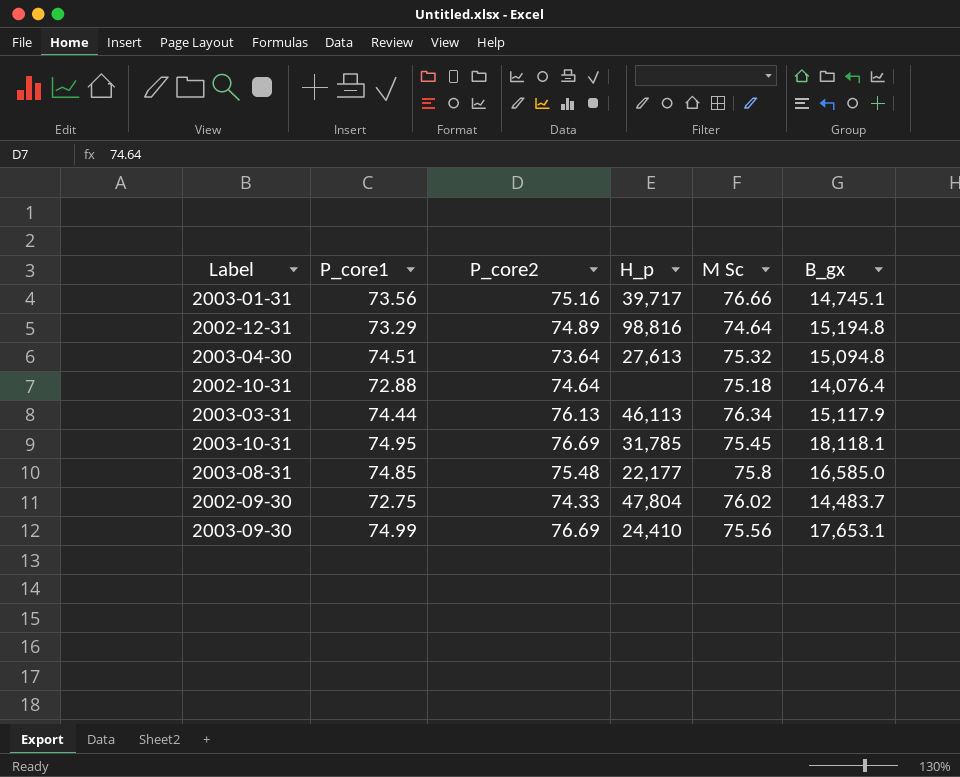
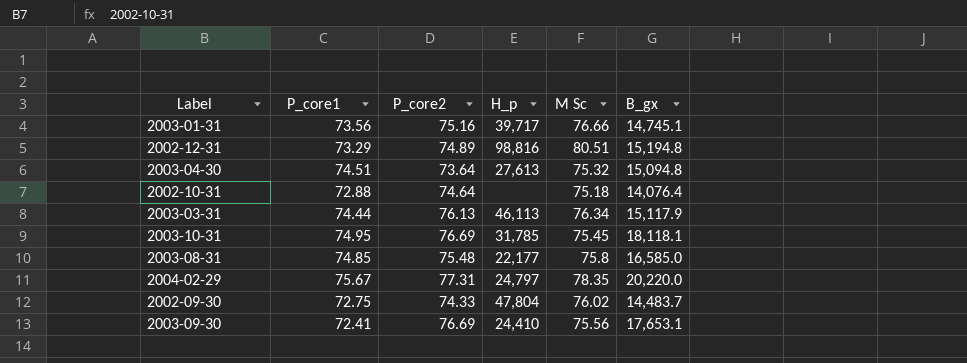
2002-12-31 | M Sc: 74.64 -> 80.51
row 2004-02-29: none -> 75.67 | 77.31 | 24,797 | 78.35 | 20,220.0
2003-09-30 | P_core1: 74.99 -> 72.41

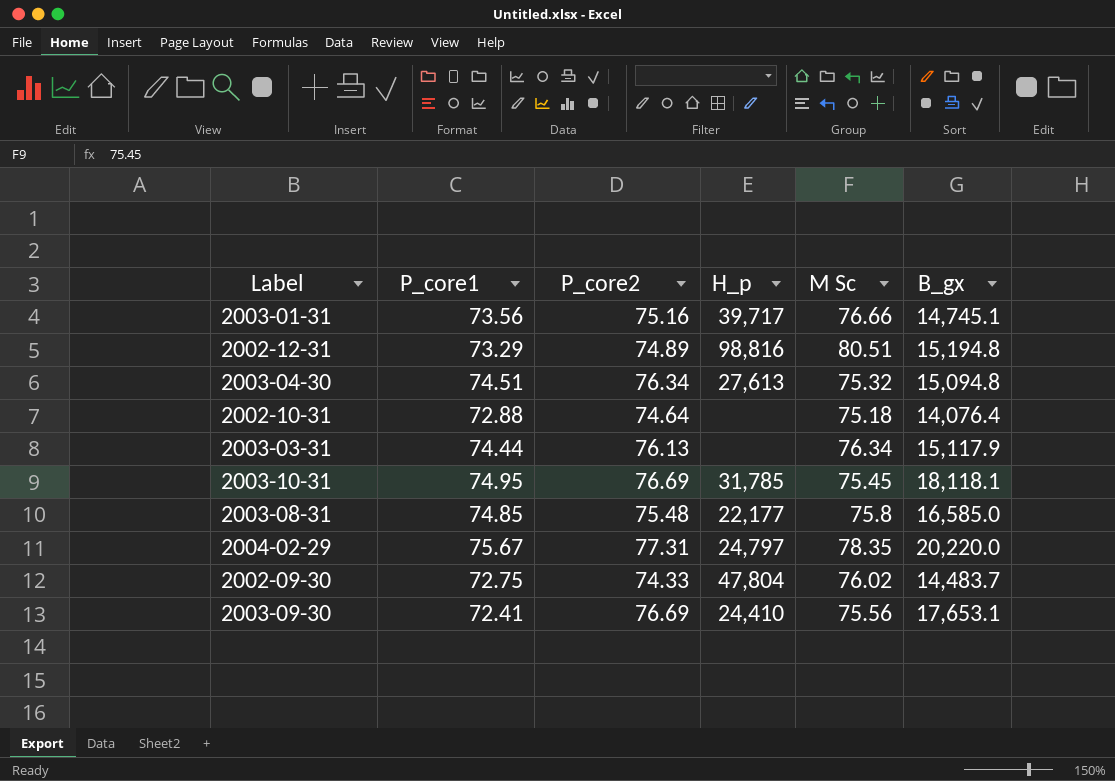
2003-04-30 | P_core2: 73.64 -> 76.34
2003-03-31 | H_p: 46,113 -> none

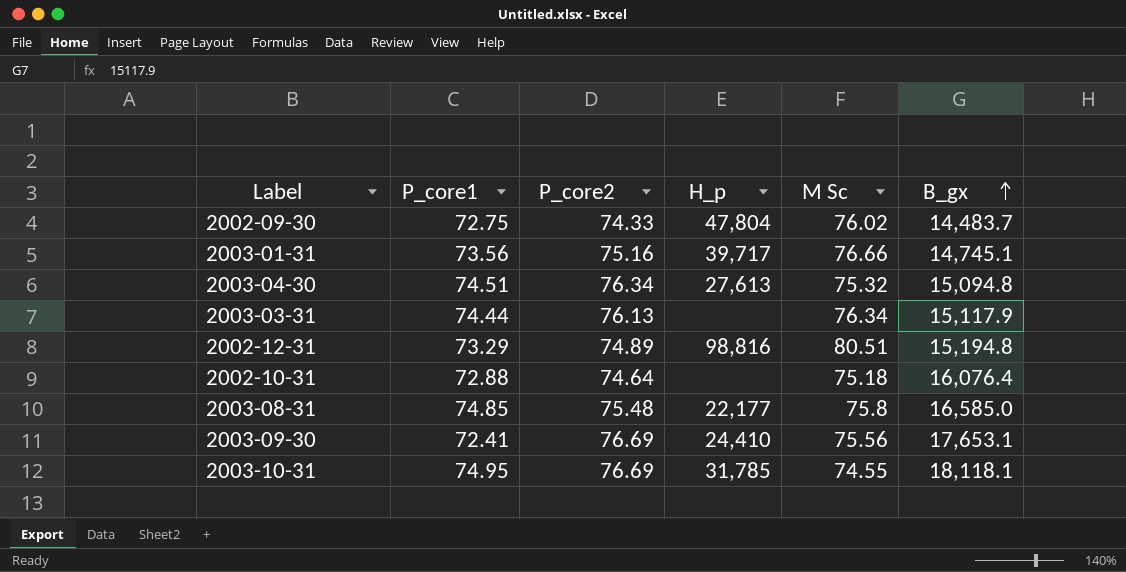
row order: none -> B_gx ascending
row 2004-02-29: 75.67 | 77.31 | 24,797 | 78.35 | 20,220.0 -> none
2002-10-31 | B_gx: 14,076.4 -> 16,076.4
2003-10-31 | M Sc: 75.45 -> 74.55

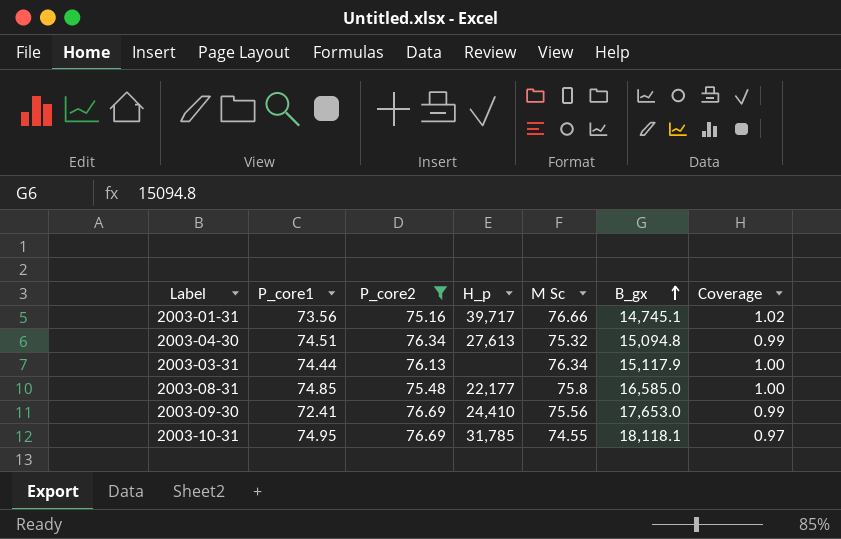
filter: none -> P_core2 >= 75.16
column Coverage | formula: none -> [M Sc] / [P_core2]
2003-09-30 | B_gx: 17,653.1 -> 17,653.0

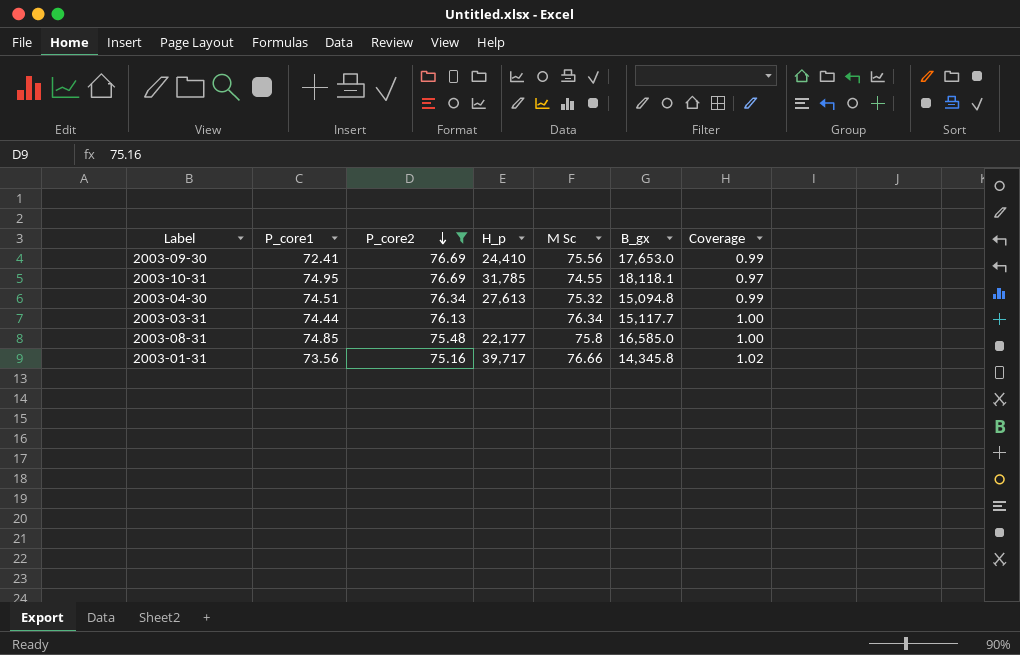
row order: B_gx ascending -> P_core2 descending
2003-03-31 | B_gx: 15,117.9 -> 15,117.7
2003-01-31 | B_gx: 14,745.1 -> 14,345.8

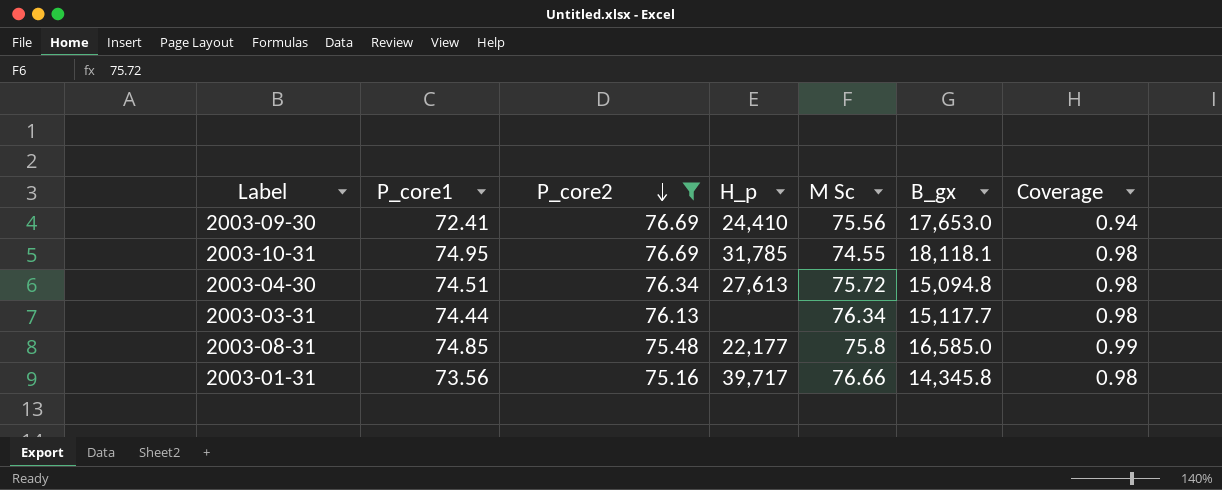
column Coverage | formula: [M Sc] / [P_core2] -> [P_core1] / [P_core2]
2003-04-30 | M Sc: 75.32 -> 75.72

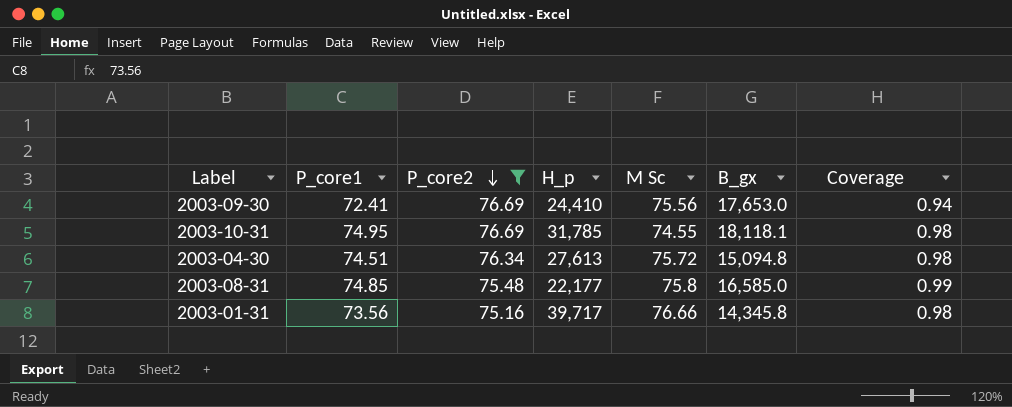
row 2003-03-31: 74.44 | 76.13 | none | 76.34 | 15,117.7 | 0.98 -> none

